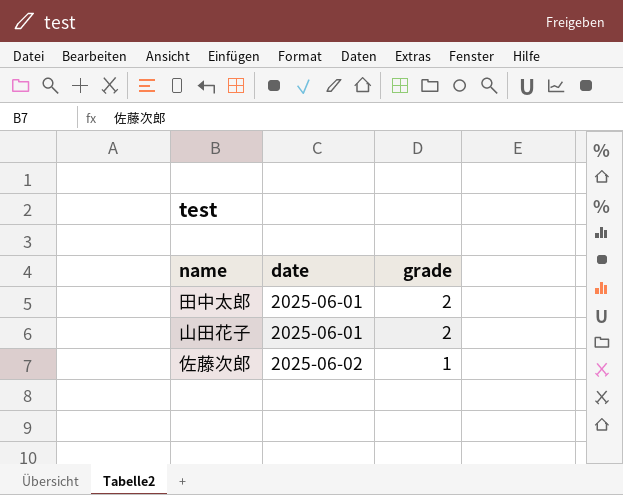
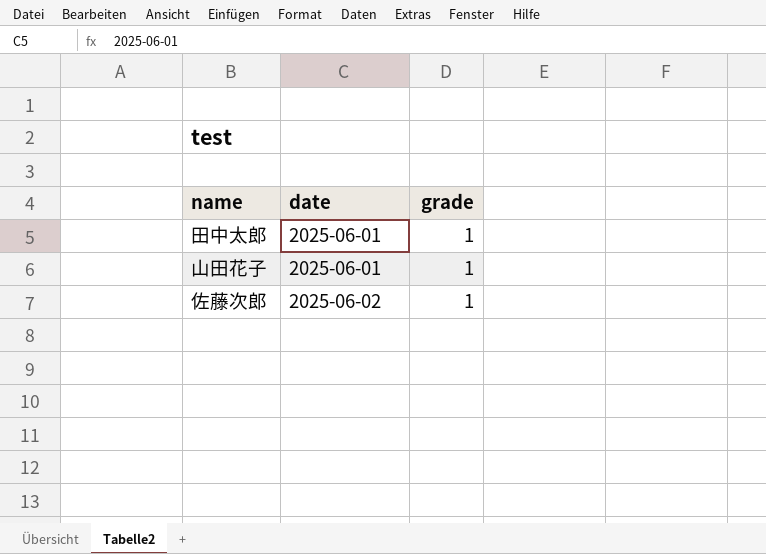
田中太郎 | grade: 2 -> 1
山田花子 | grade: 2 -> 1

